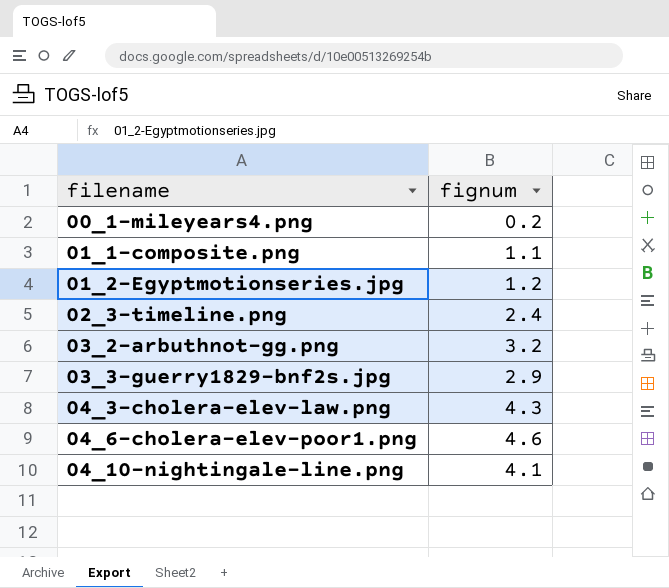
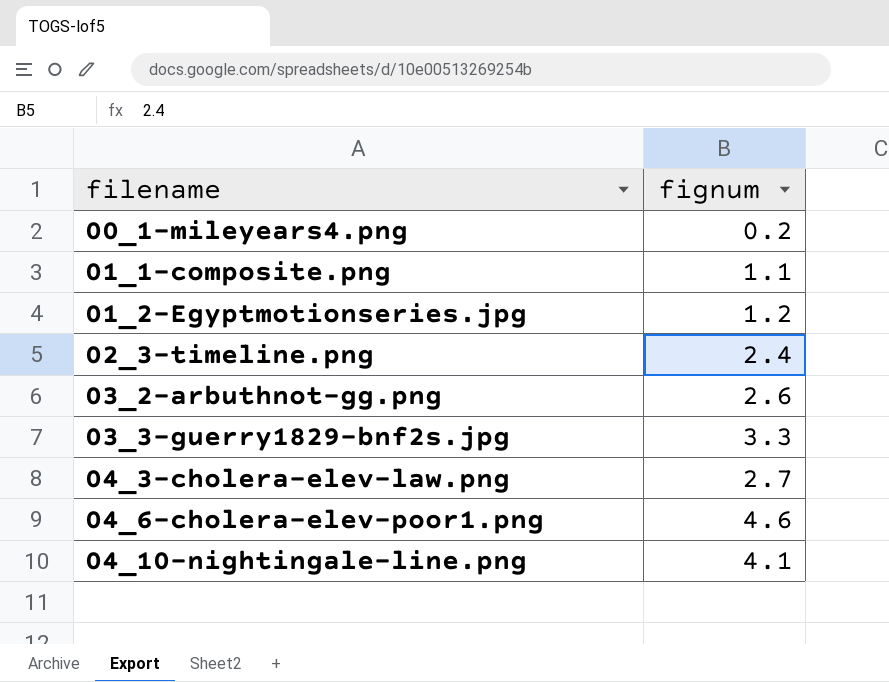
03_2-arbuthnot-gg.png | fignum: 3.2 -> 2.6
03_3-guerry1829-bnf2s.jpg | fignum: 2.9 -> 3.3
04_3-cholera-elev-law.png | fignum: 4.3 -> 2.7

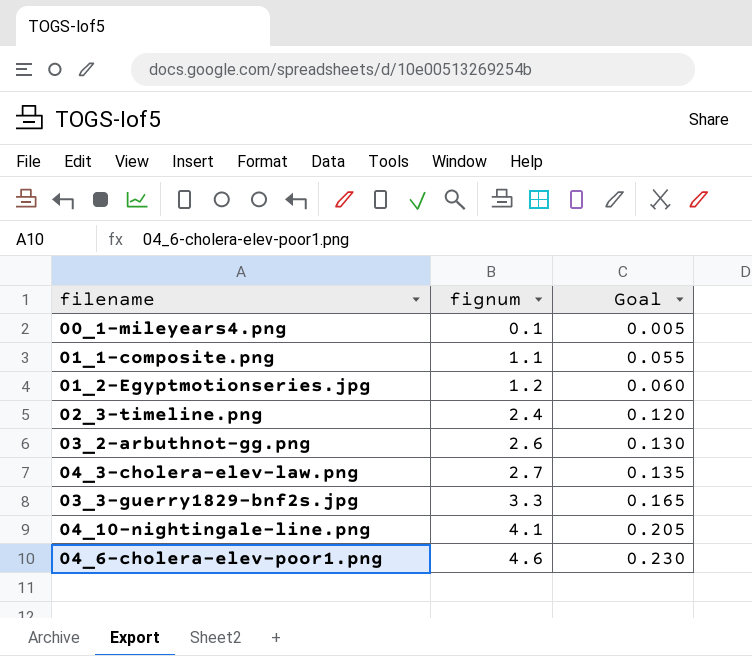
row order: filename ascending -> fignum ascending
column Goal | formula: none -> [fignum] * 0.05
00_1-mileyears4.png | fignum: 0.2 -> 0.1

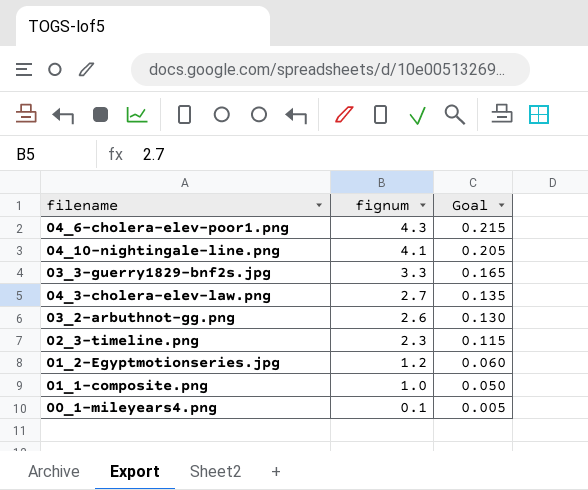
row order: fignum ascending -> fignum descending
04_6-cholera-elev-poor1.png | fignum: 4.6 -> 4.3
04_6-cholera-elev-poor1.png | Goal: 0.230 -> 0.215
02_3-timeline.png | fignum: 2.4 -> 2.3
02_3-timeline.png | Goal: 0.120 -> 0.115
01_1-composite.png | fignum: 1.1 -> 1.0
01_1-composite.png | Goal: 0.055 -> 0.050

